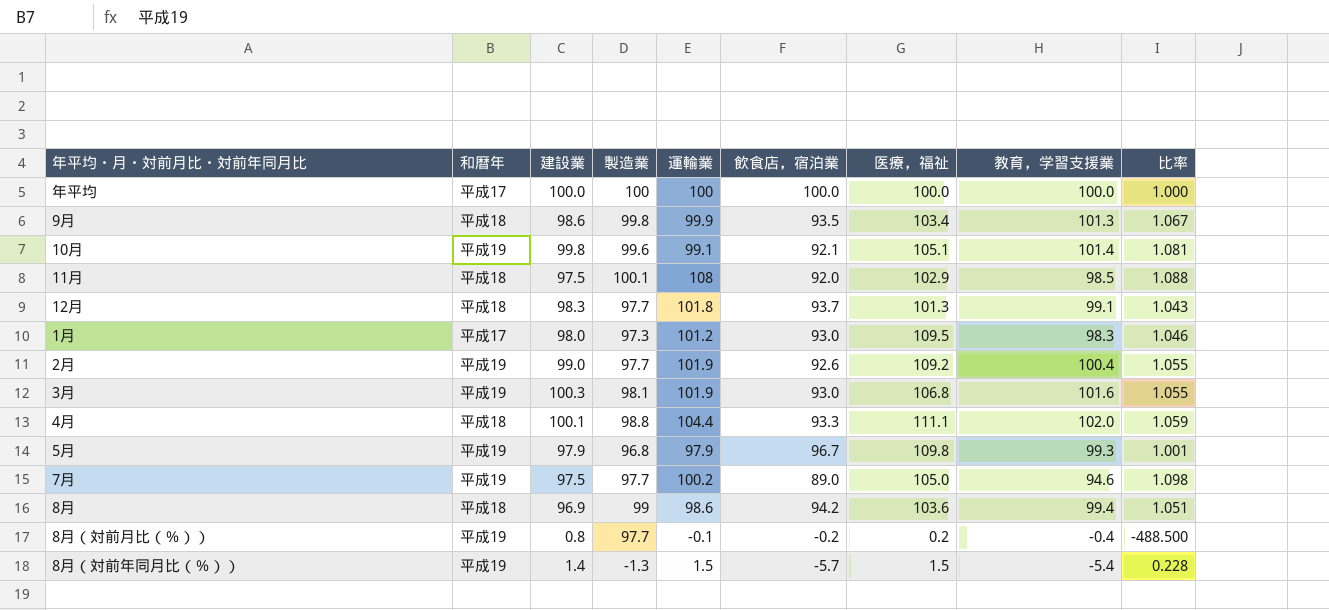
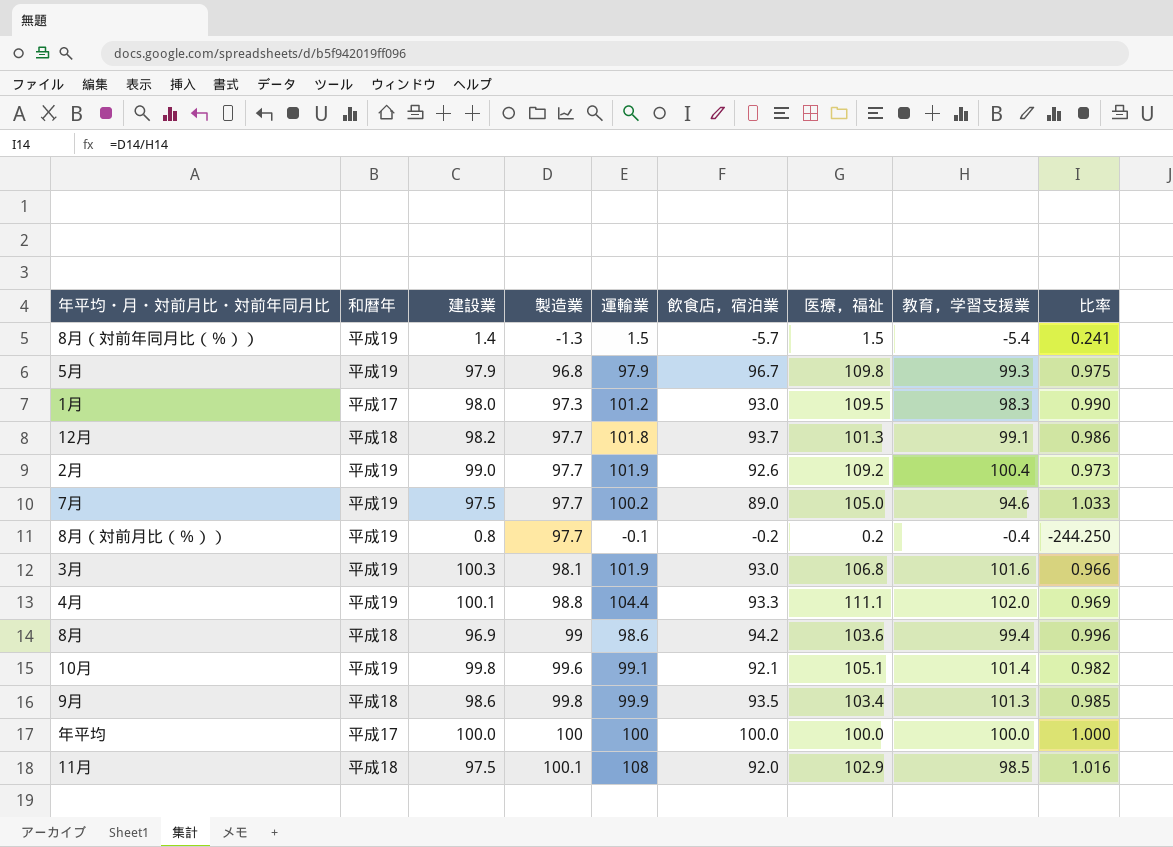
row order: none -> 製造業 ascending
column 比率 | formula: [製造業] / [飲食店，宿泊業] -> [製造業] / [教育，学習支援業]
12月 | 建設業: 98.3 -> 98.2
4月 | 和暦年: 平成18 -> 平成19

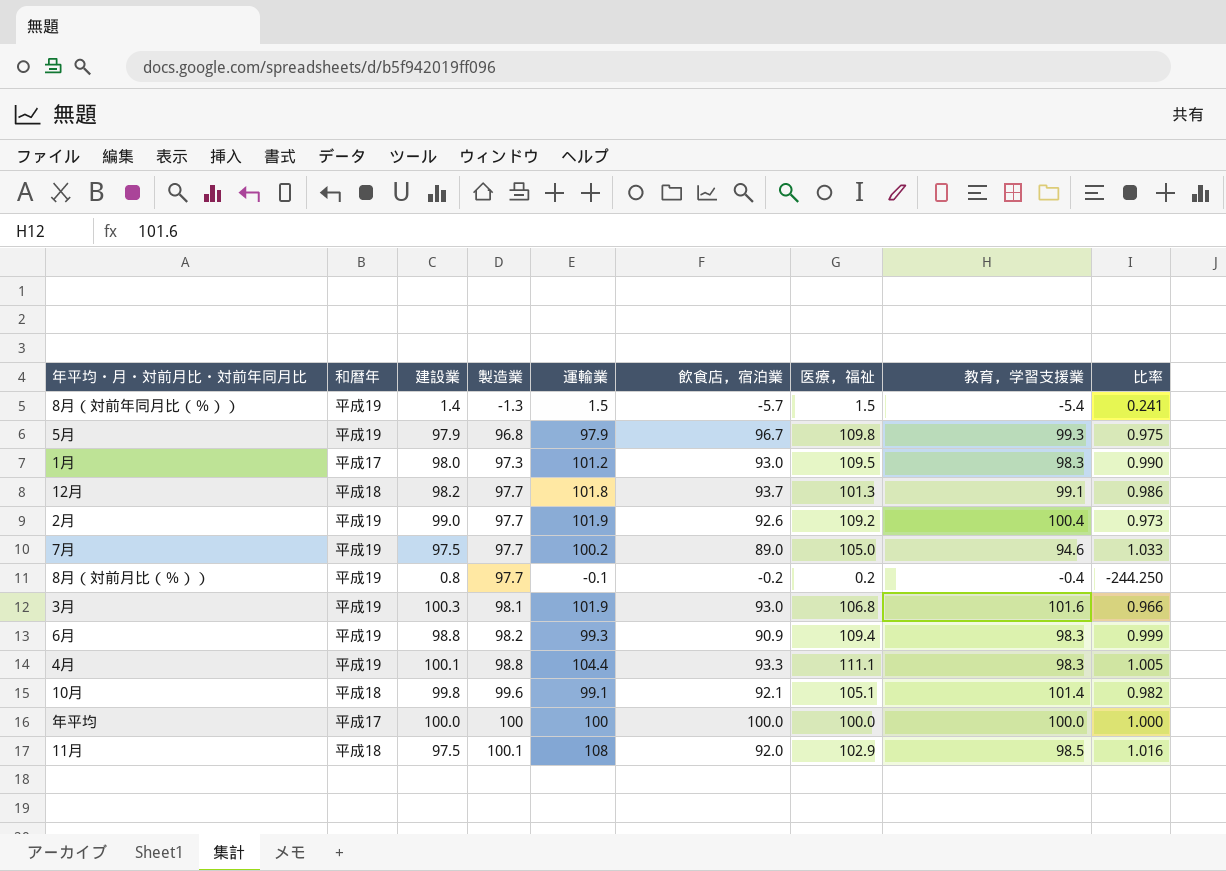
row 8月: 平成18 | 96.9 | 99 | 98.6 | 94.2 | 103.6 | 99.4 | 0.996 -> none
row 9月: 平成18 | 98.6 | 99.8 | 99.9 | 93.5 | 103.4 | 101.3 | 0.985 -> none
row 6月: none -> 平成19 | 98.8 | 98.2 | 99.3 | 90.9 | 109.4 | 98.3 | 0.999
4月 | 教育，学習支援業: 102.0 -> 98.3
4月 | 比率: 0.969 -> 1.005
10月 | 和暦年: 平成19 -> 平成18

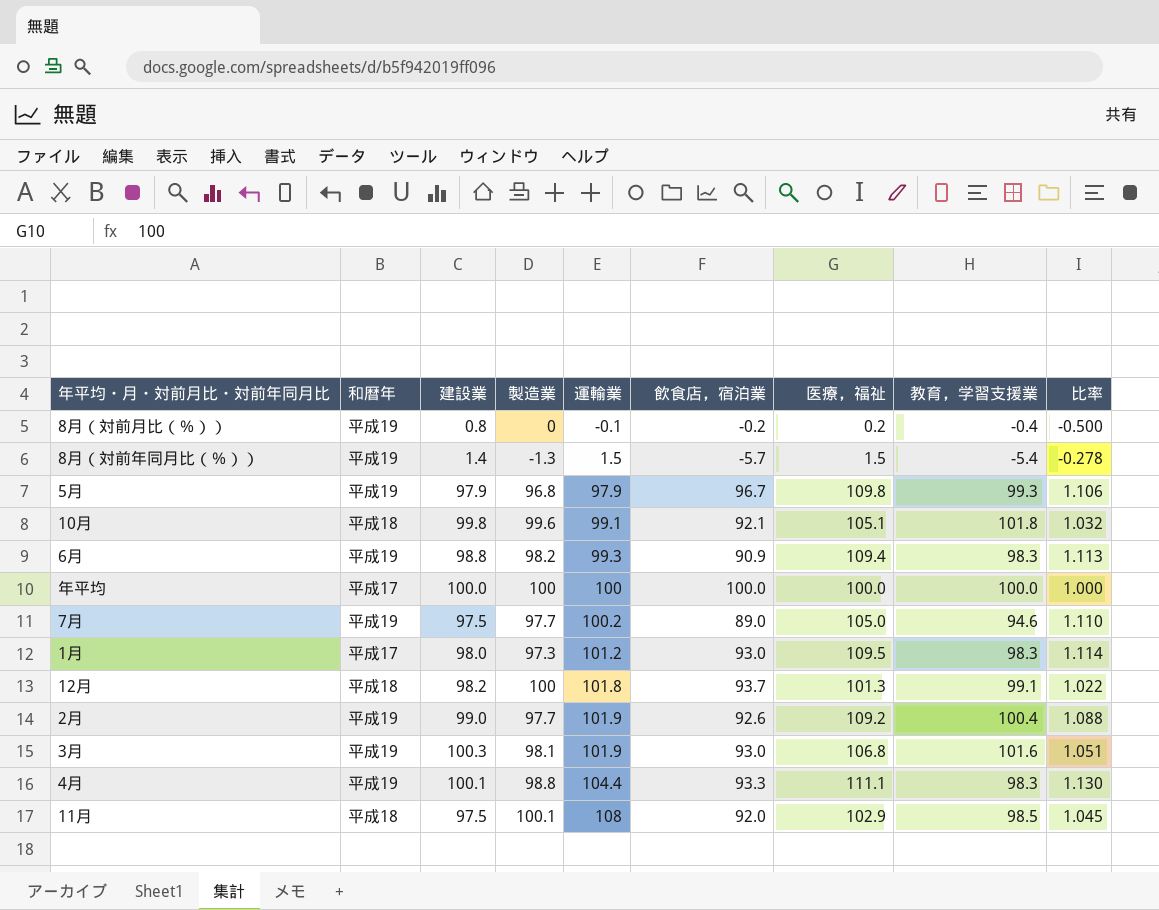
row order: 製造業 ascending -> 運輸業 ascending
column 比率 | formula: [製造業] / [教育，学習支援業] -> [医療，福祉] / [教育，学習支援業]
8月（対前月比（％）） | 製造業: 97.7 -> 0
10月 | 教育，学習支援業: 101.4 -> 101.8
12月 | 製造業: 97.7 -> 100

